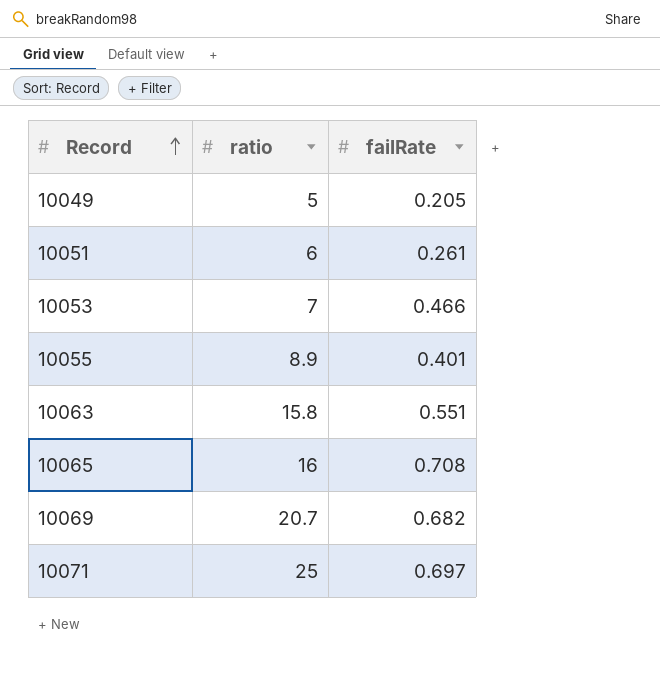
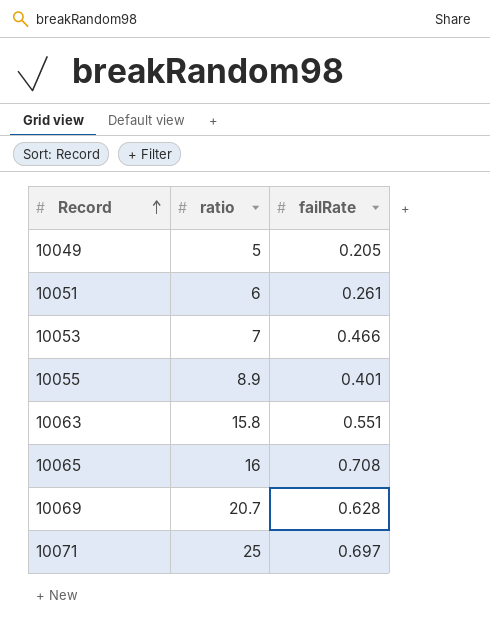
10069 | failRate: 0.682 -> 0.628

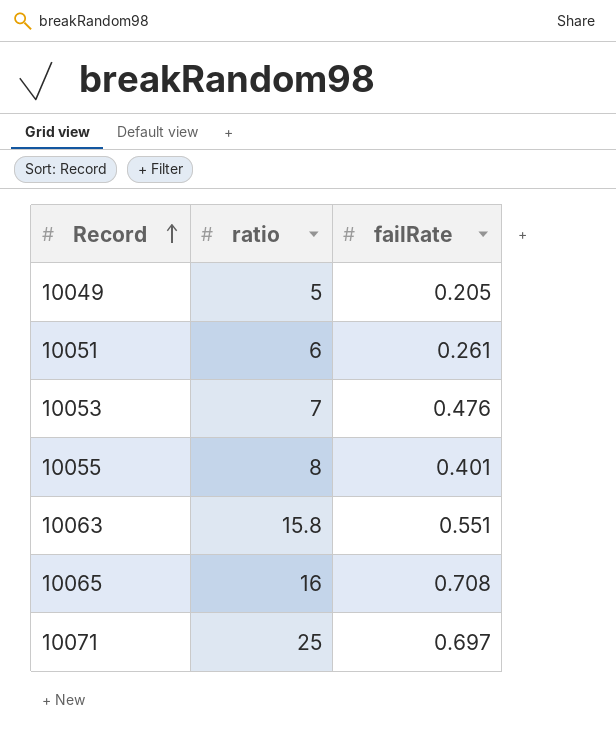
row 10069: 20.7 | 0.628 -> none
10053 | failRate: 0.466 -> 0.476
10055 | ratio: 8.9 -> 8

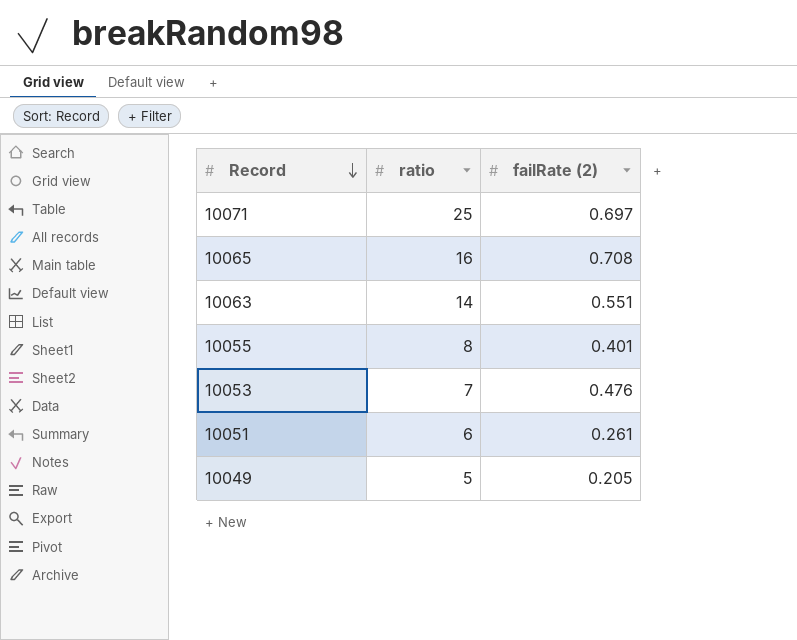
row order: Record ascending -> Record descending
column name: failRate -> failRate (2)
10063 | ratio: 15.8 -> 14

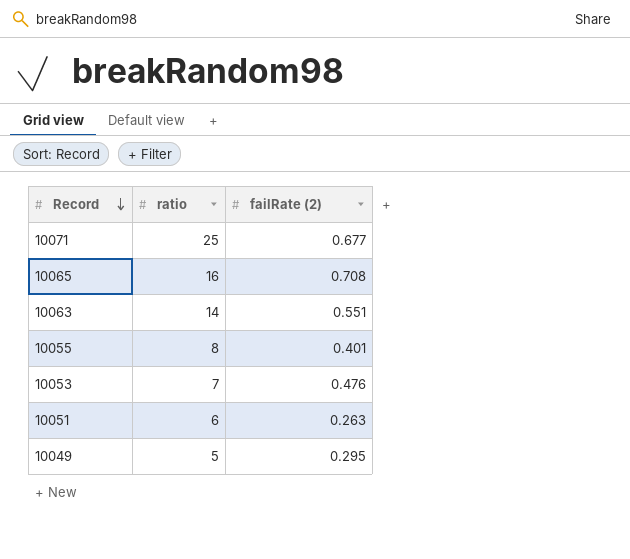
10071 | failRate (2): 0.697 -> 0.677
10051 | failRate (2): 0.261 -> 0.263
10049 | failRate (2): 0.205 -> 0.295

